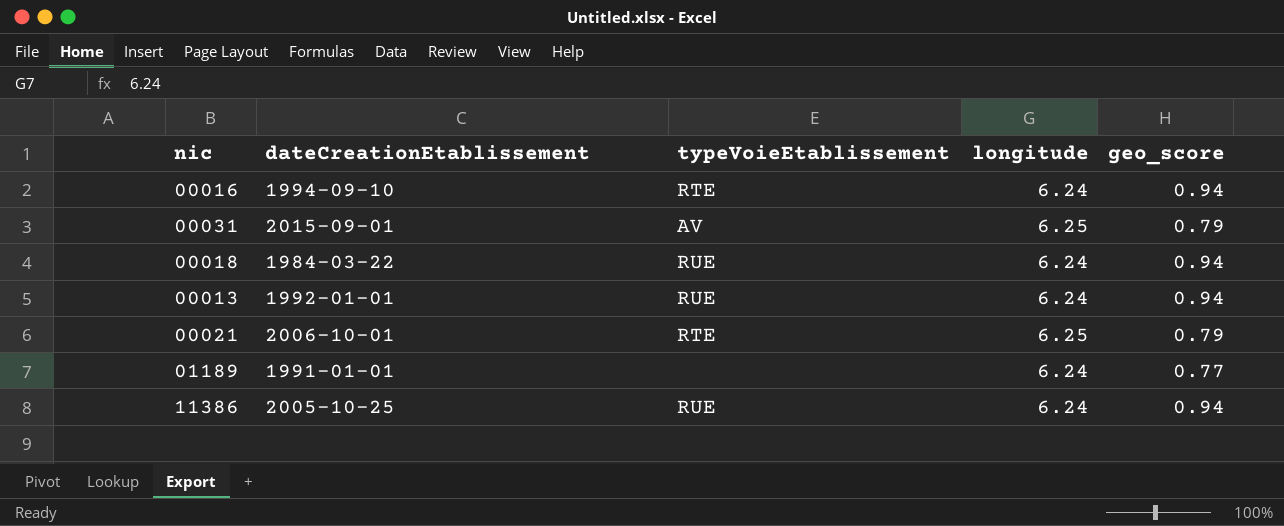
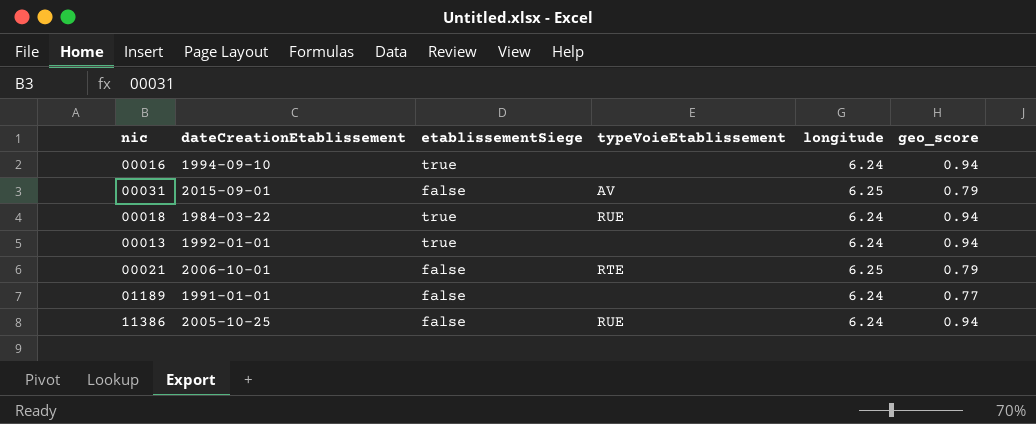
column etablissementSiege | position: none -> 3
00016 | typeVoieEtablissement: RTE -> none
00013 | typeVoieEtablissement: RUE -> none

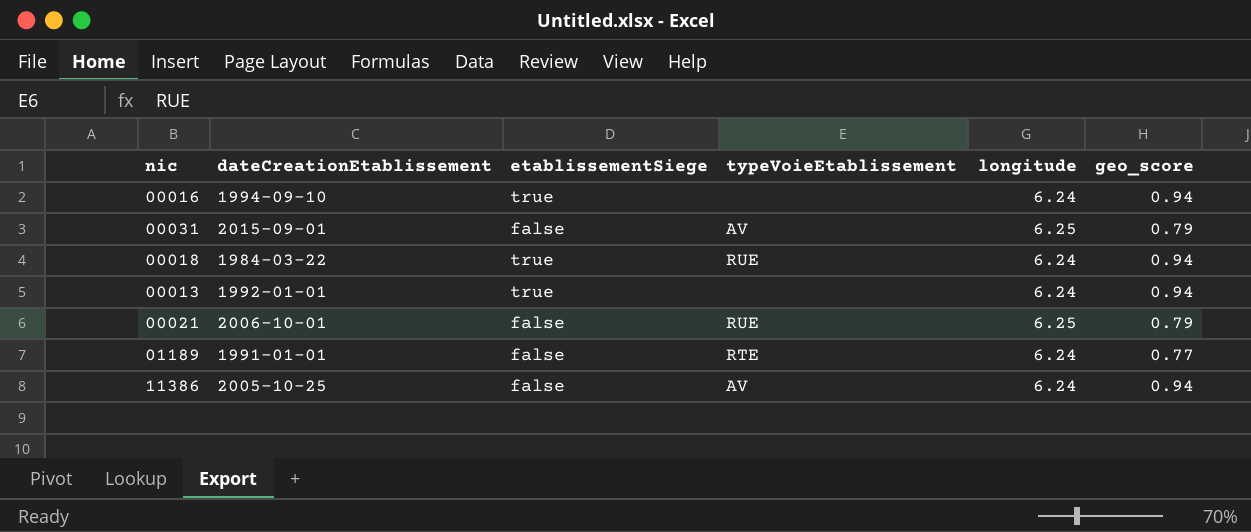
00021 | typeVoieEtablissement: RTE -> RUE
01189 | typeVoieEtablissement: none -> RTE
11386 | typeVoieEtablissement: RUE -> AV

